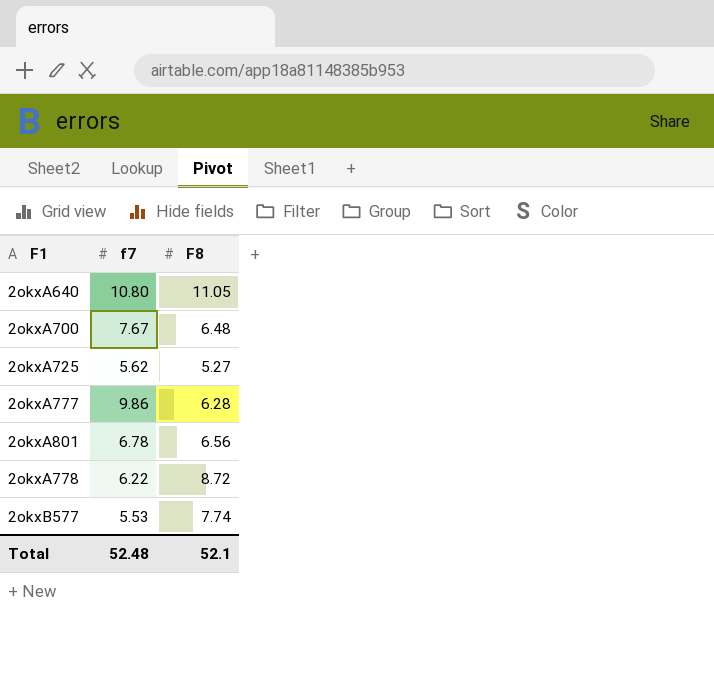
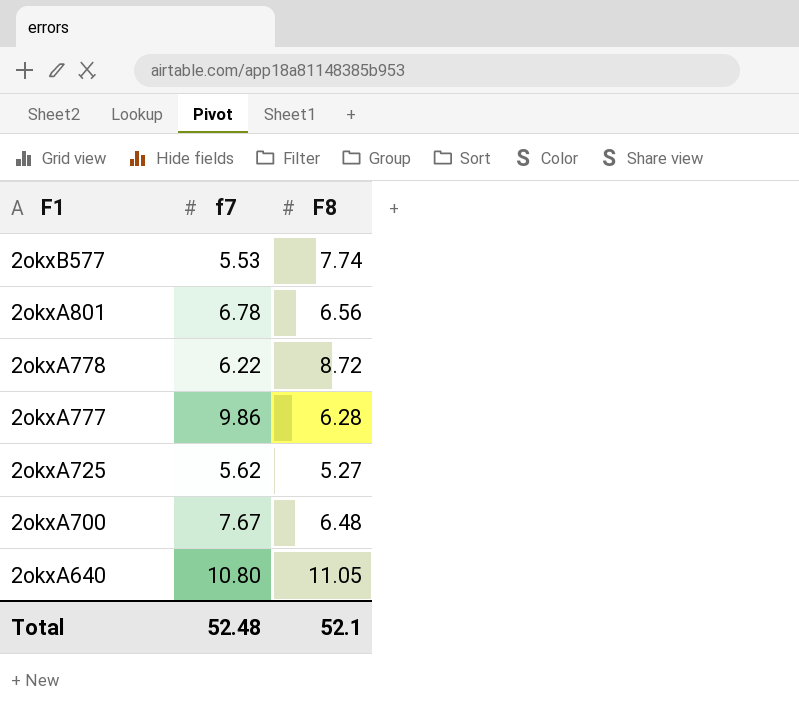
row order: none -> F1 descending

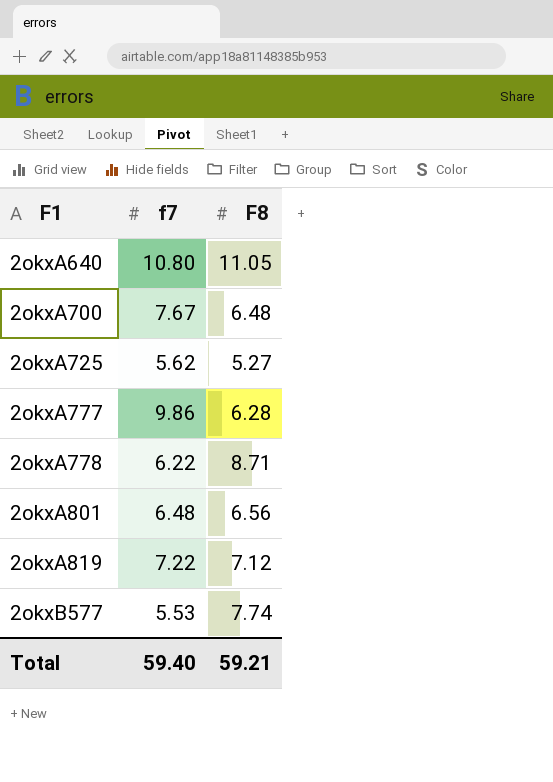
row order: F1 descending -> F1 ascending
2okxA778 | F8: 8.72 -> 8.71
2okxA801 | f7: 6.78 -> 6.48
row 2okxA819: none -> 7.22 | 7.12
Total | f7: 52.48 -> 59.40
Total | F8: 52.1 -> 59.21

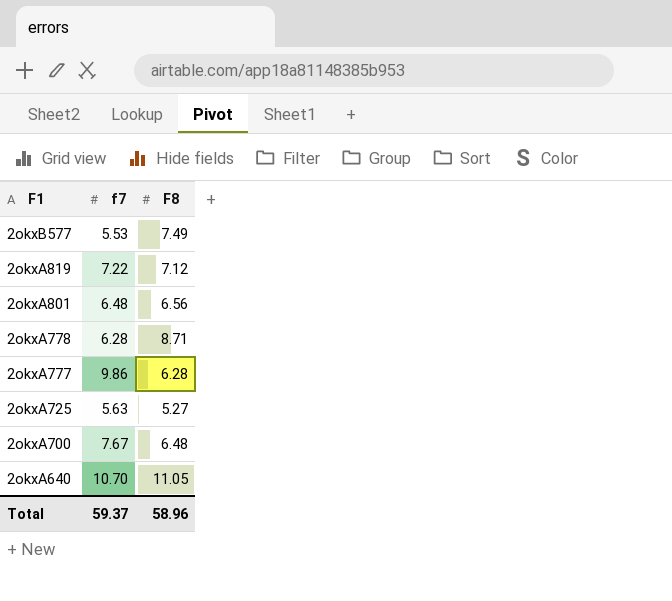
row order: F1 ascending -> F1 descending
2okxB577 | F8: 7.74 -> 7.49
2okxA778 | f7: 6.22 -> 6.28
2okxA725 | f7: 5.62 -> 5.63
2okxA640 | f7: 10.80 -> 10.70
Total | f7: 59.40 -> 59.37
Total | F8: 59.21 -> 58.96

